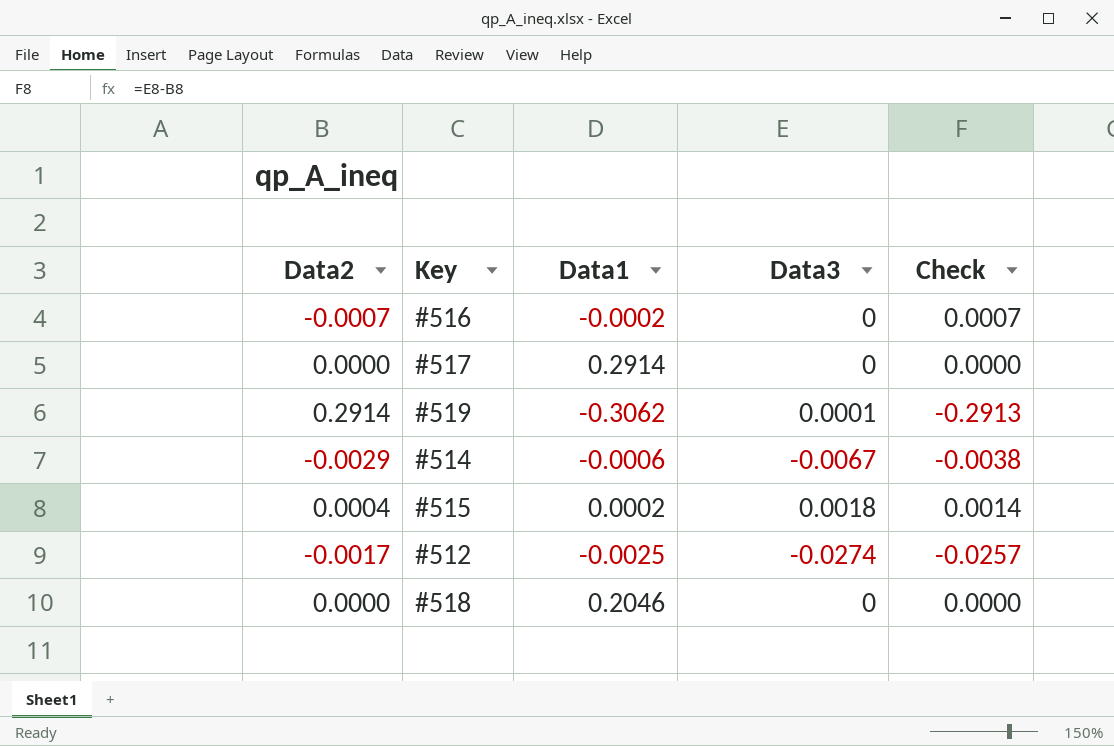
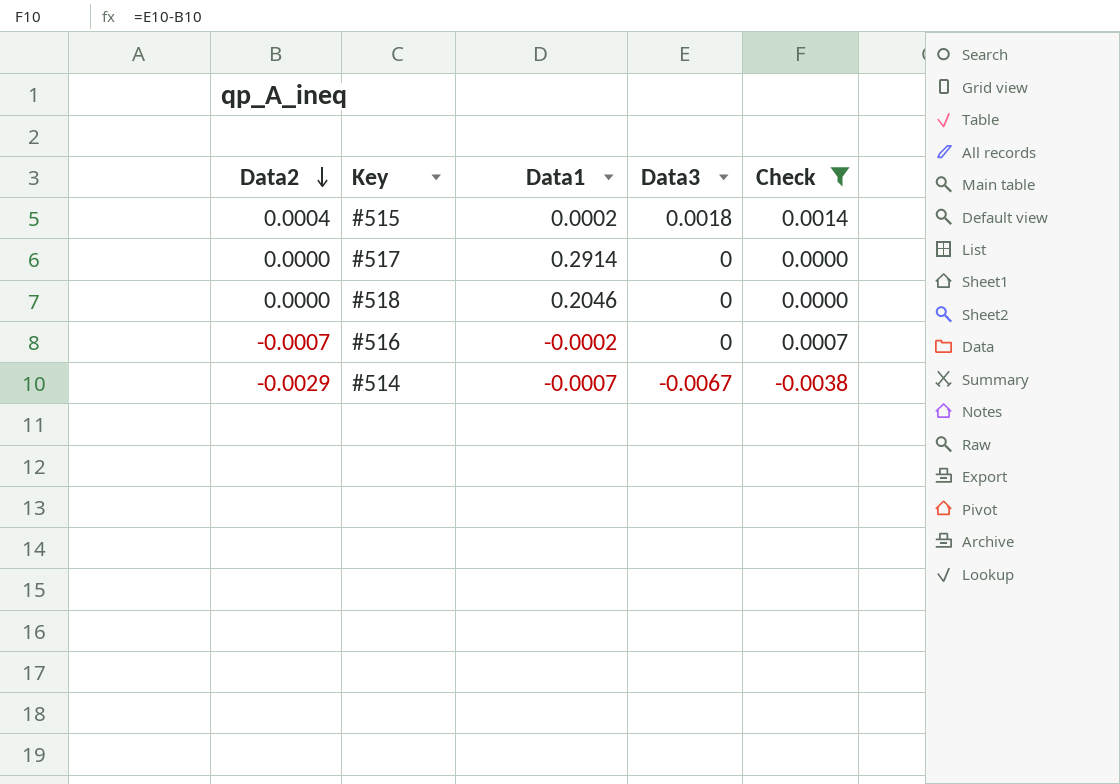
filter: none -> Check >= -0.0038
row order: none -> Data2 descending
#514 | Data1: -0.0006 -> -0.0007

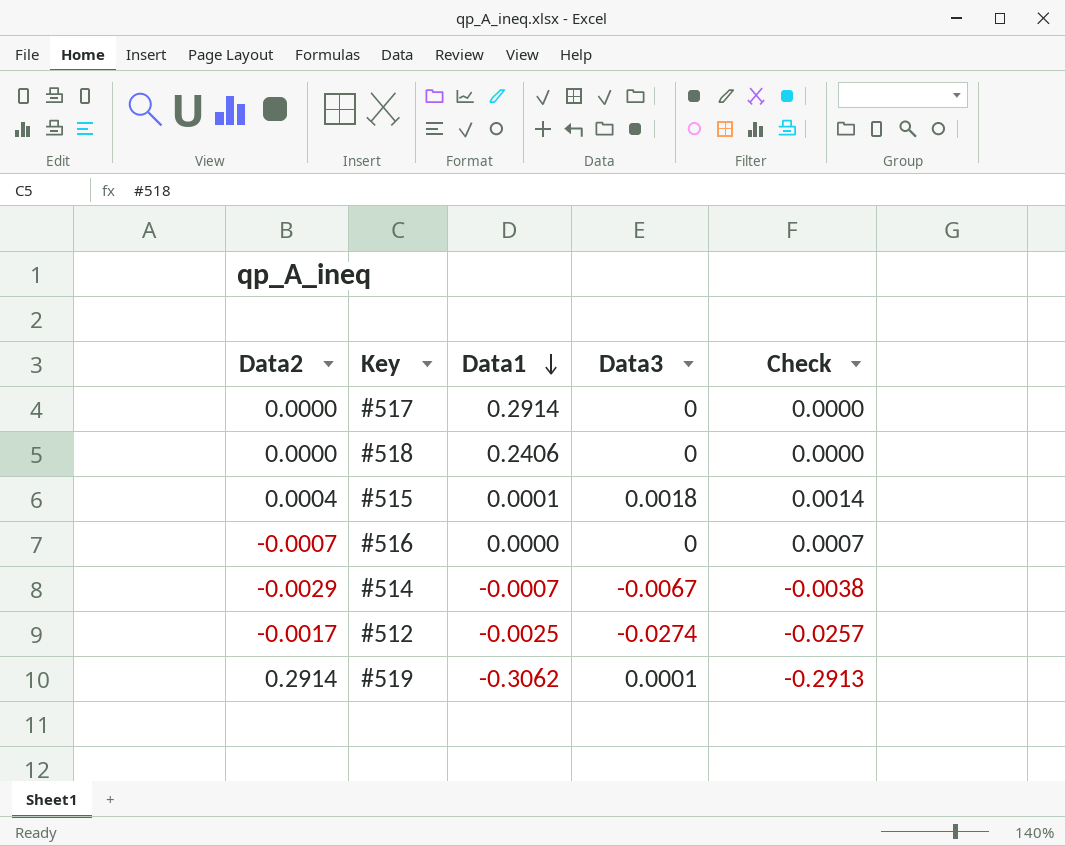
filter: Check >= -0.0038 -> none
row order: Data2 descending -> Data1 descending
#518 | Data1: 0.2046 -> 0.2406
#515 | Data1: 0.0002 -> 0.0001
#516 | Data1: -0.0002 -> 0.0000

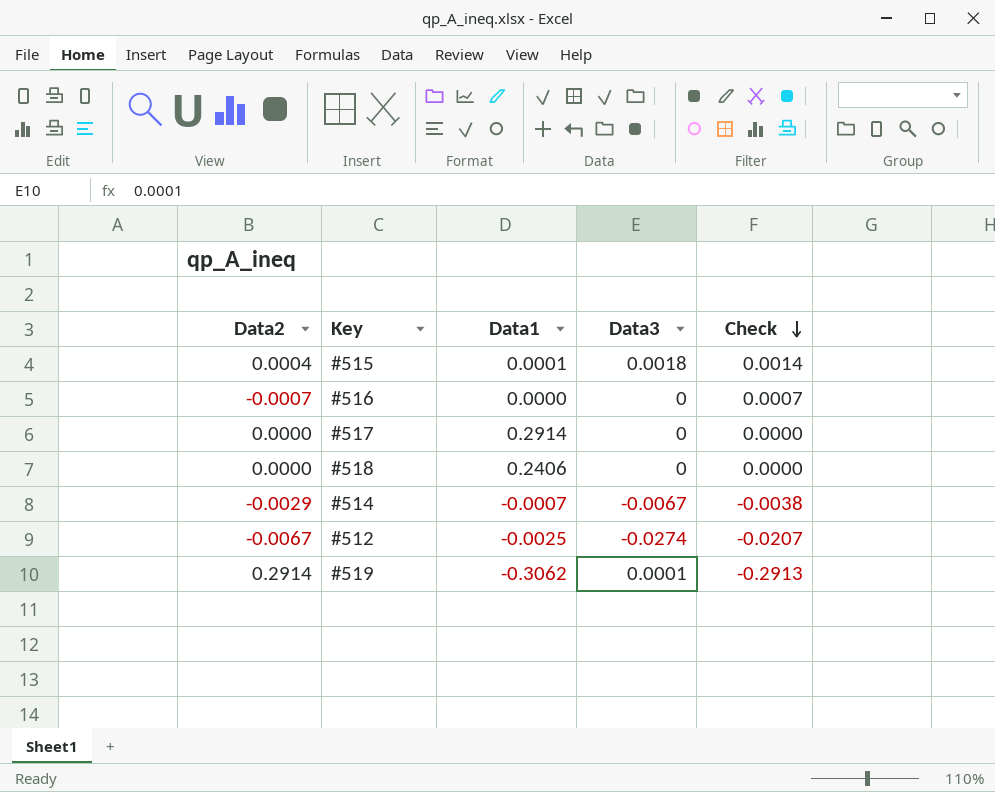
row order: Data1 descending -> Check descending
#512 | Data2: -0.0017 -> -0.0067
#512 | Check: -0.0257 -> -0.0207

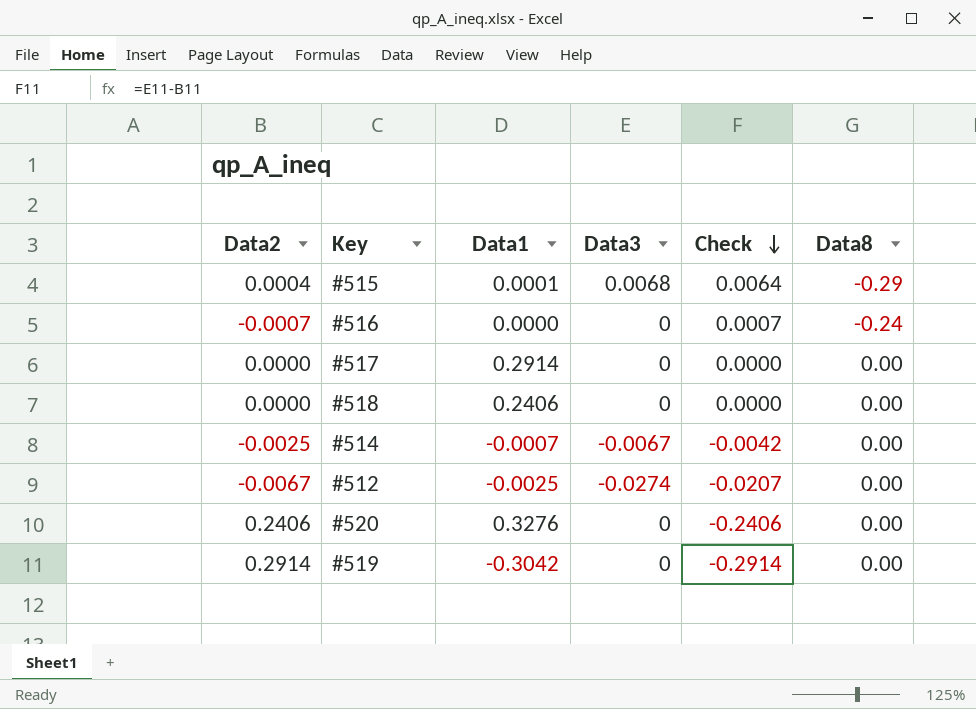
column Data8 | position: none -> 6
#515 | Data3: 0.0018 -> 0.0068
#515 | Check: 0.0014 -> 0.0064
#514 | Data2: -0.0029 -> -0.0025
#514 | Check: -0.0038 -> -0.0042
row #520: none -> 0.2406 | 0.3276 | 0 | -0.2406 | 0.00
#519 | Data1: -0.3062 -> -0.3042
#519 | Data3: 0.0001 -> 0
#519 | Check: -0.2913 -> -0.2914

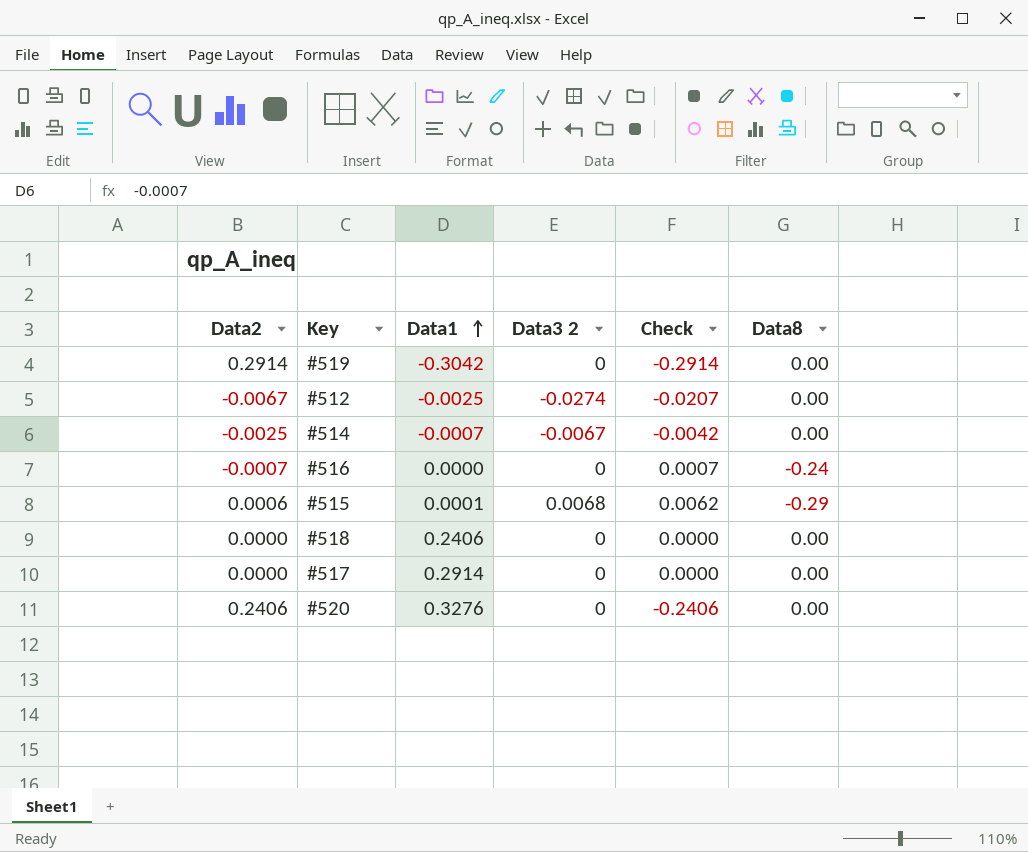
row order: Check descending -> Data1 ascending
column name: Data3 -> Data3 2
#515 | Data2: 0.0004 -> 0.0006
#515 | Check: 0.0064 -> 0.0062

